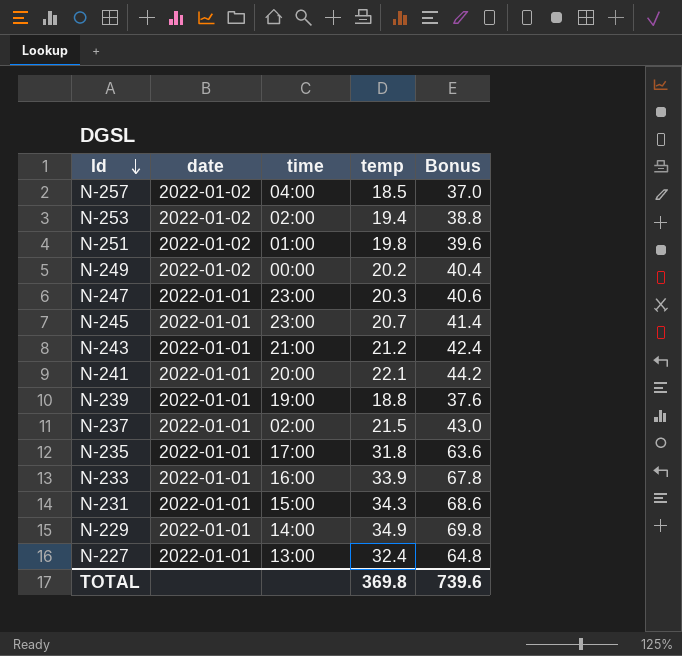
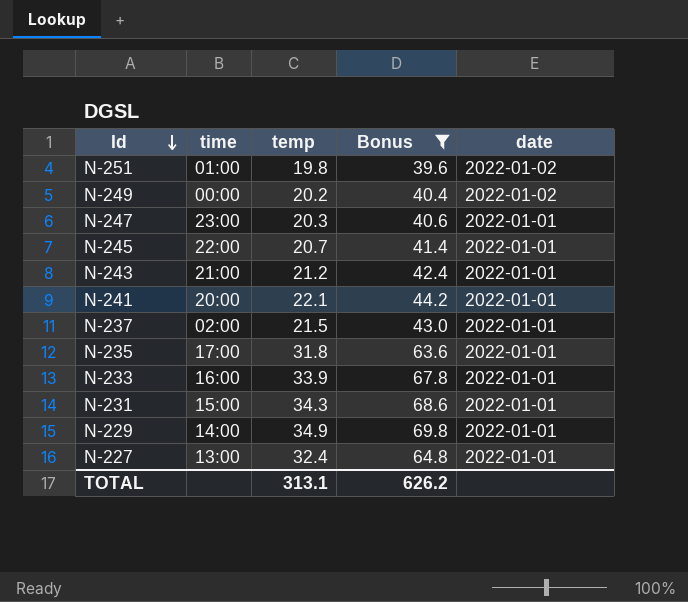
filter: none -> Bonus >= 39.6
column date | position: 2 -> 5
N-245 | time: 23:00 -> 22:00
TOTAL | temp: 369.8 -> 313.1
TOTAL | Bonus: 739.6 -> 626.2

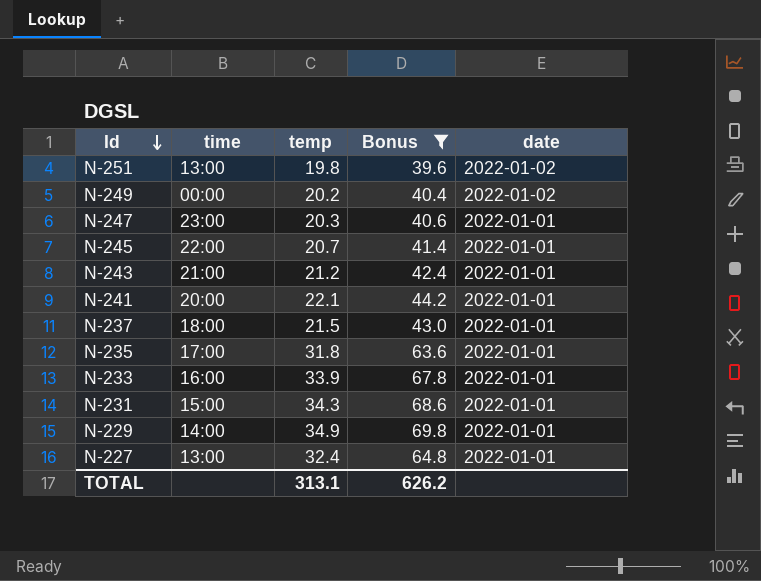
N-251 | time: 01:00 -> 13:00
N-237 | time: 02:00 -> 18:00

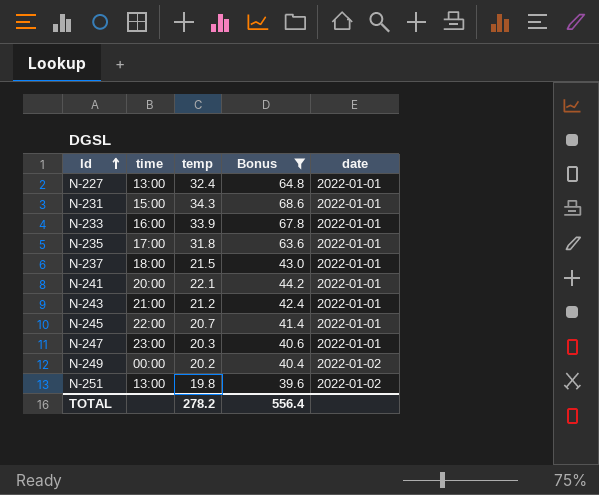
row order: Id descending -> Id ascending
row N-229: 14:00 | 34.9 | 69.8 | 2022-01-01 -> none
TOTAL | temp: 313.1 -> 278.2
TOTAL | Bonus: 626.2 -> 556.4

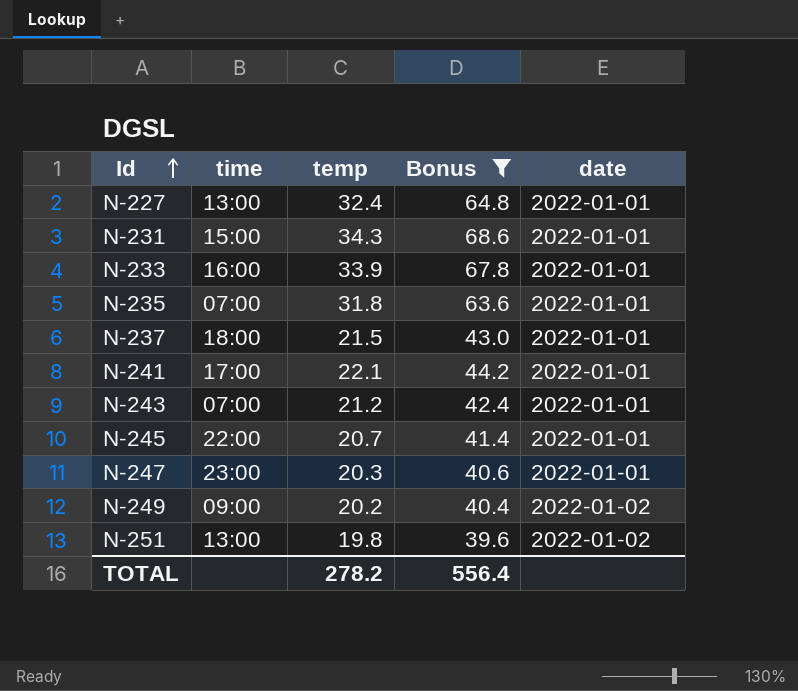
N-235 | time: 17:00 -> 07:00
N-241 | time: 20:00 -> 17:00
N-243 | time: 21:00 -> 07:00
N-249 | time: 00:00 -> 09:00

